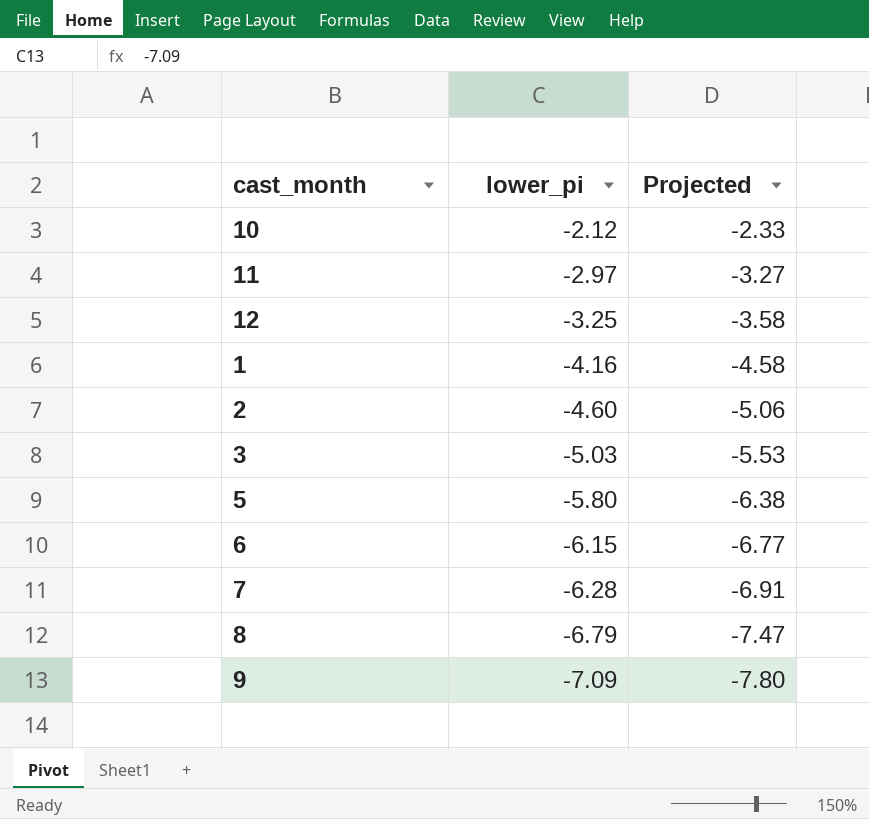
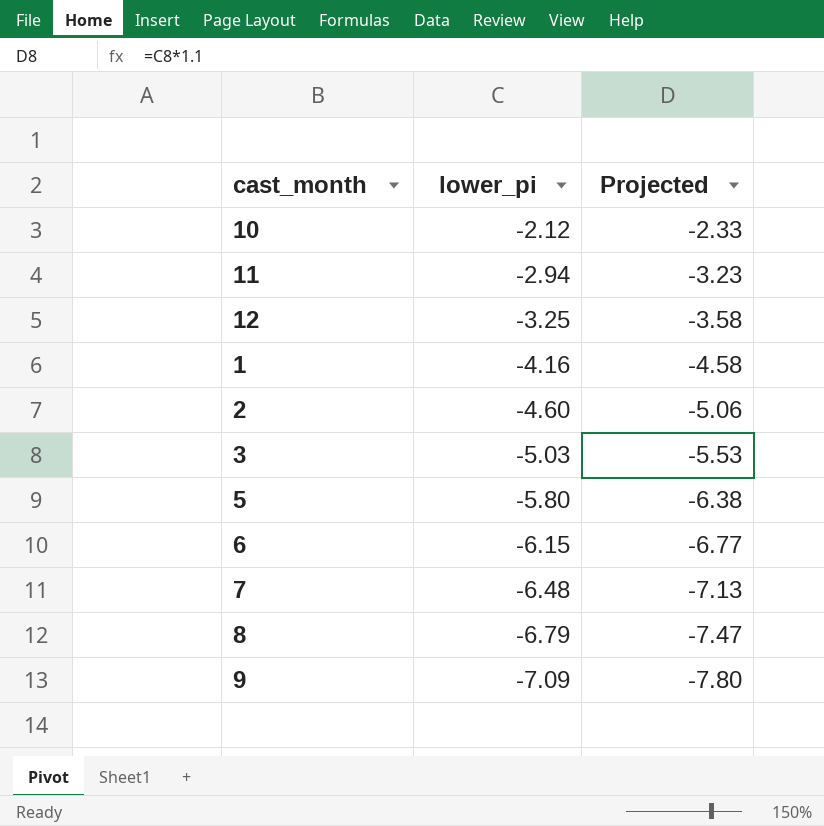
11 | lower_pi: -2.97 -> -2.94
11 | Projected: -3.27 -> -3.23
7 | lower_pi: -6.28 -> -6.48
7 | Projected: -6.91 -> -7.13

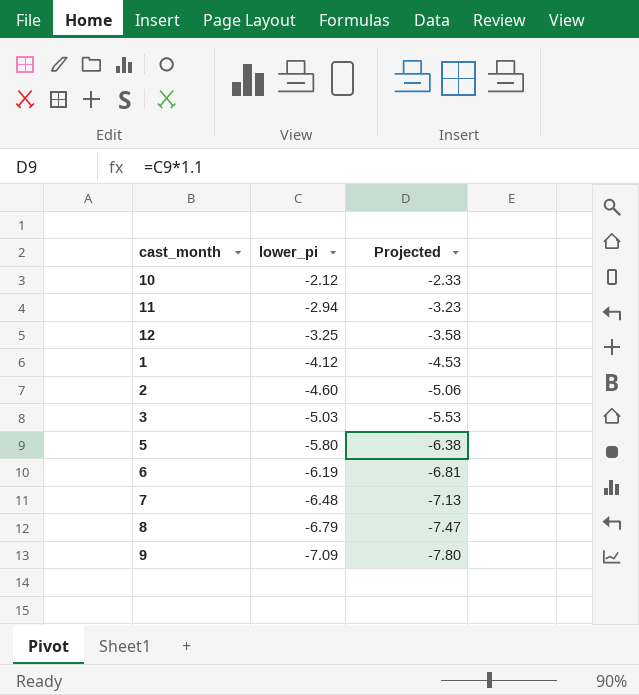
1 | lower_pi: -4.16 -> -4.12
1 | Projected: -4.58 -> -4.53
6 | lower_pi: -6.15 -> -6.19
6 | Projected: -6.77 -> -6.81

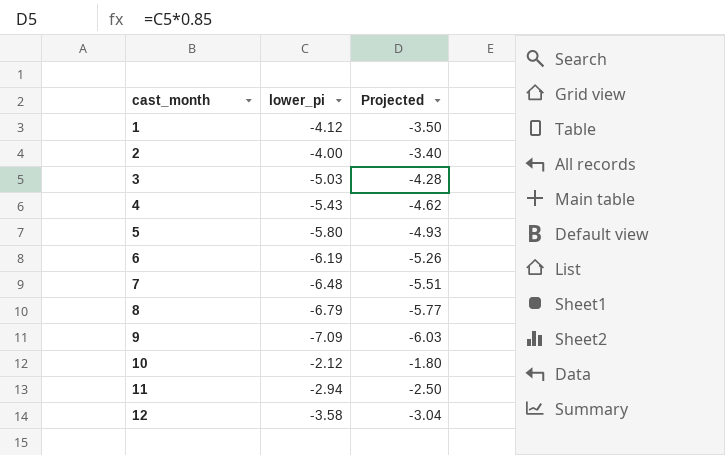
row order: lower_pi descending -> cast_month ascending
column Projected | formula: [lower_pi] * 1.1 -> [lower_pi] * 0.85
2 | lower_pi: -4.60 -> -4.00
row 4: none -> -5.43 | -4.62
12 | lower_pi: -3.25 -> -3.58

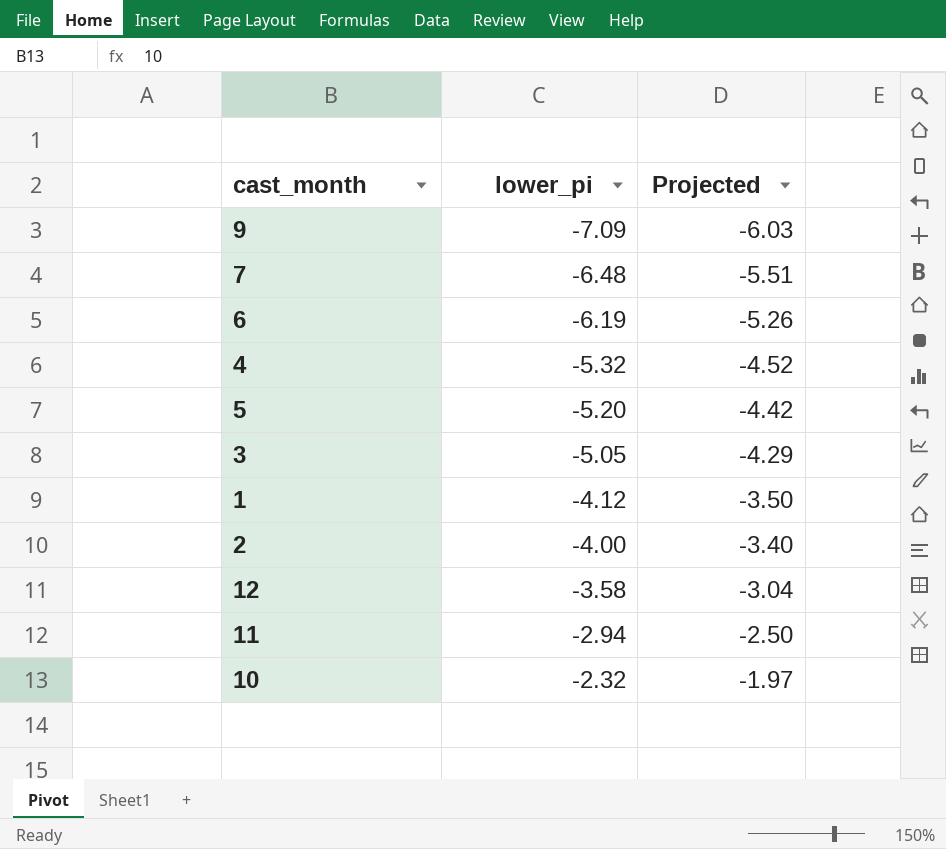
row order: cast_month ascending -> lower_pi ascending
row 8: -6.79 | -5.77 -> none
4 | lower_pi: -5.43 -> -5.32
4 | Projected: -4.62 -> -4.52
5 | lower_pi: -5.80 -> -5.20
5 | Projected: -4.93 -> -4.42
3 | lower_pi: -5.03 -> -5.05
3 | Projected: -4.28 -> -4.29
10 | lower_pi: -2.12 -> -2.32
10 | Projected: -1.80 -> -1.97

